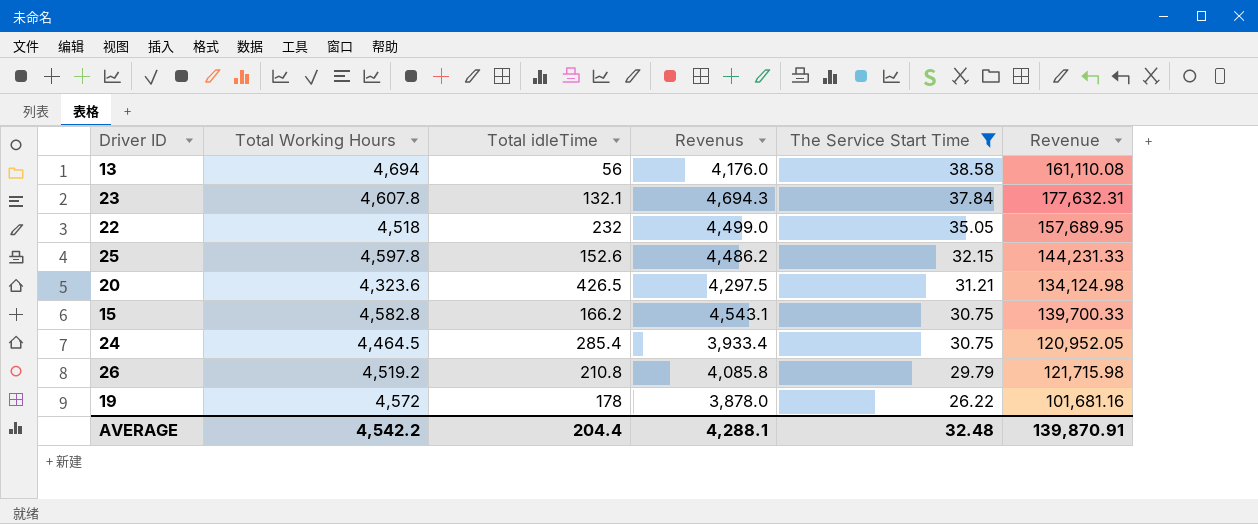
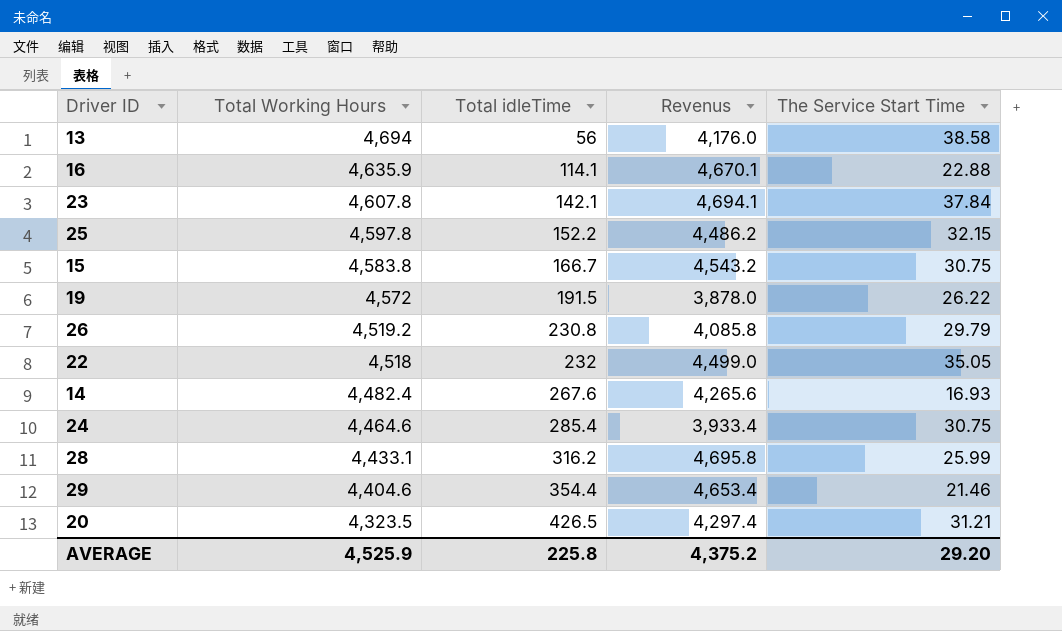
filter: The Service Start Time >= 26.22 -> none
row order: The Service Start Time descending -> Total Working Hours descending
column Revenue | formula: [Revenus] * [The Service Start Time] -> none
23 | Total idleTime: 132.1 -> 142.1
23 | Revenus: 4,694.3 -> 4,694.1
25 | Total idleTime: 152.6 -> 152.2
15 | Total Working Hours: 4,582.8 -> 4,583.8
15 | Total idleTime: 166.2 -> 166.7
15 | Revenus: 4,543.1 -> 4,543.2
19 | Total idleTime: 178 -> 191.5
26 | Total idleTime: 210.8 -> 230.8
24 | Total Working Hours: 4,464.5 -> 4,464.6
20 | Total Working Hours: 4,323.6 -> 4,323.5
20 | Revenus: 4,297.5 -> 4,297.4
AVERAGE | Total Working Hours: 4,542.2 -> 4,525.9
AVERAGE | Total idleTime: 204.4 -> 225.8
AVERAGE | Revenus: 4,288.1 -> 4,375.2
AVERAGE | The Service Start Time: 32.48 -> 29.20

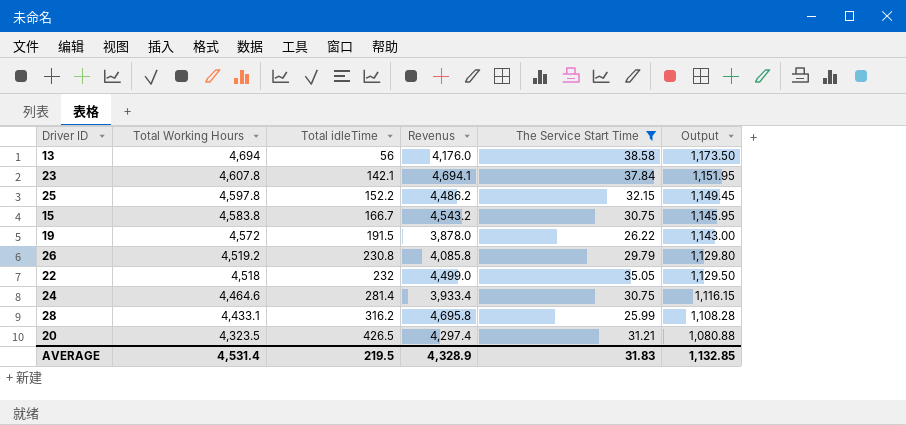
filter: none -> The Service Start Time >= 25.99
column Output | formula: none -> [Total Working Hours] * 0.25
24 | Total idleTime: 285.4 -> 281.4
AVERAGE | Total Working Hours: 4,525.9 -> 4,531.4
AVERAGE | Total idleTime: 225.8 -> 219.5
AVERAGE | Revenus: 4,375.2 -> 4,328.9
AVERAGE | The Service Start Time: 29.20 -> 31.83

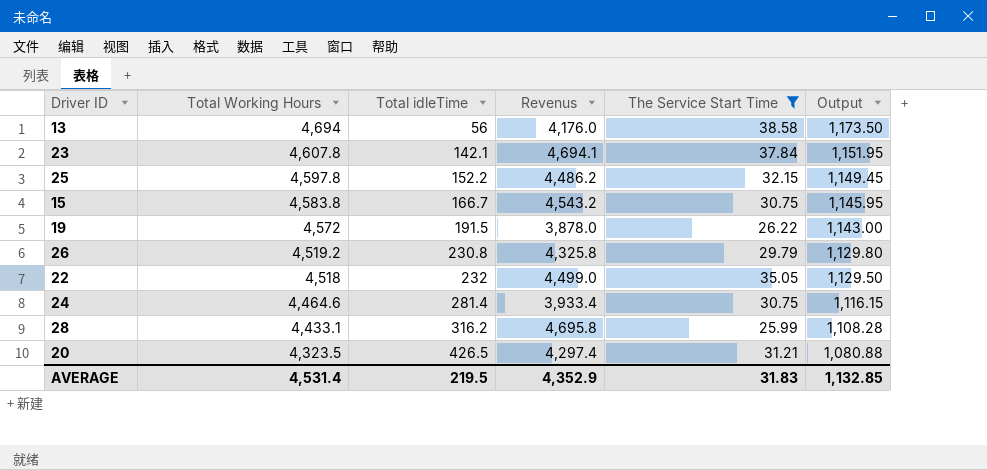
26 | Revenus: 4,085.8 -> 4,325.8
AVERAGE | Revenus: 4,328.9 -> 4,352.9

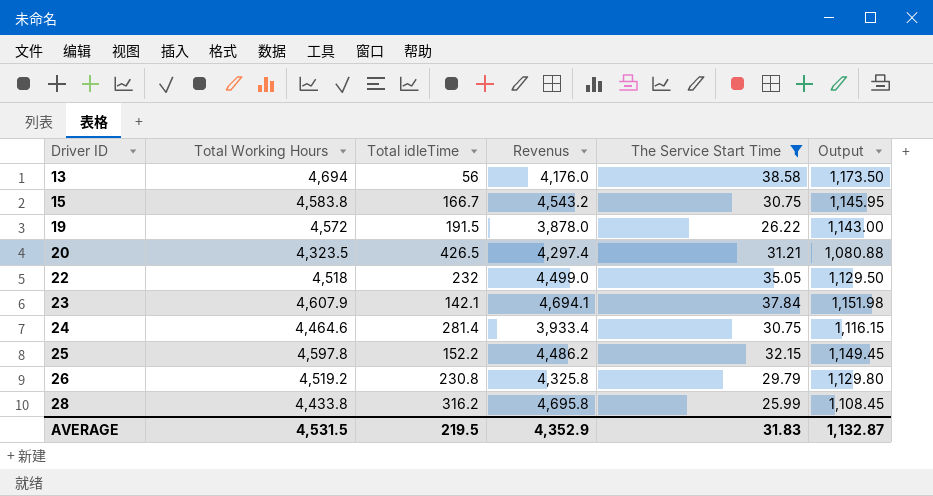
row order: Total Working Hours descending -> Driver ID ascending
23 | Total Working Hours: 4,607.8 -> 4,607.9
23 | Output: 1,151.95 -> 1,151.98
28 | Total Working Hours: 4,433.1 -> 4,433.8
28 | Output: 1,108.28 -> 1,108.45
AVERAGE | Total Working Hours: 4,531.4 -> 4,531.5
AVERAGE | Output: 1,132.85 -> 1,132.87

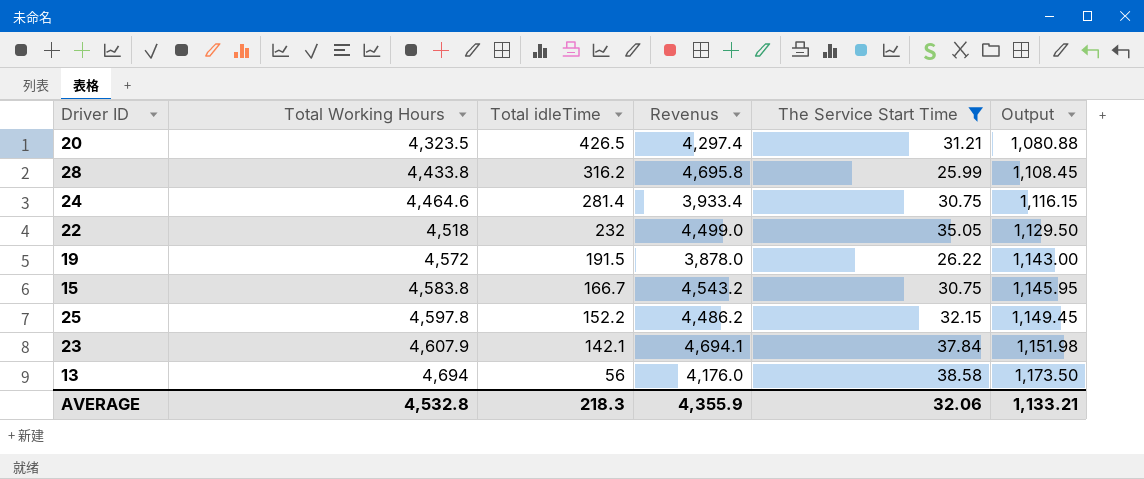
row order: Driver ID ascending -> Total Working Hours ascending
row 26: 4,519.2 | 230.8 | 4,325.8 | 29.79 | 1,129.80 -> none
AVERAGE | Total Working Hours: 4,531.5 -> 4,532.8
AVERAGE | Total idleTime: 219.5 -> 218.3
AVERAGE | Revenus: 4,352.9 -> 4,355.9
AVERAGE | The Service Start Time: 31.83 -> 32.06
AVERAGE | Output: 1,132.87 -> 1,133.21

